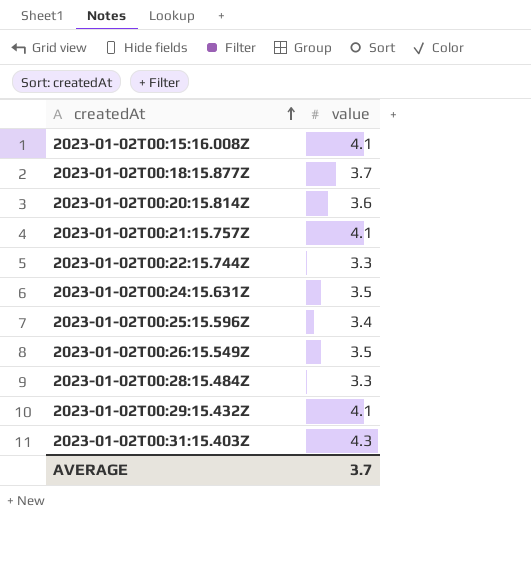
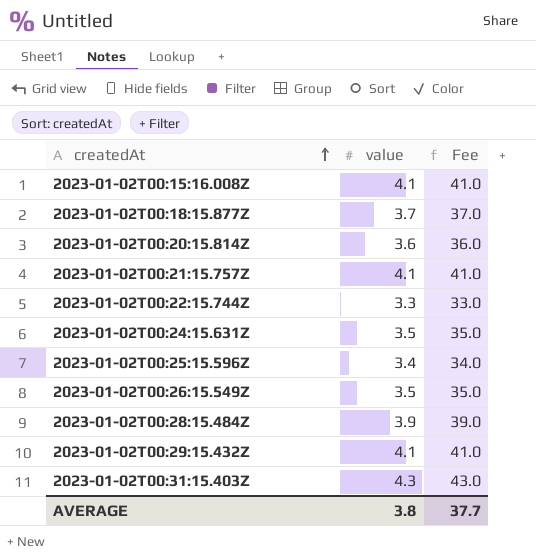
column Fee | formula: none -> [value] * 10
2023-01-02T00:28:15.484Z | value: 3.3 -> 3.9
AVERAGE | value: 3.7 -> 3.8

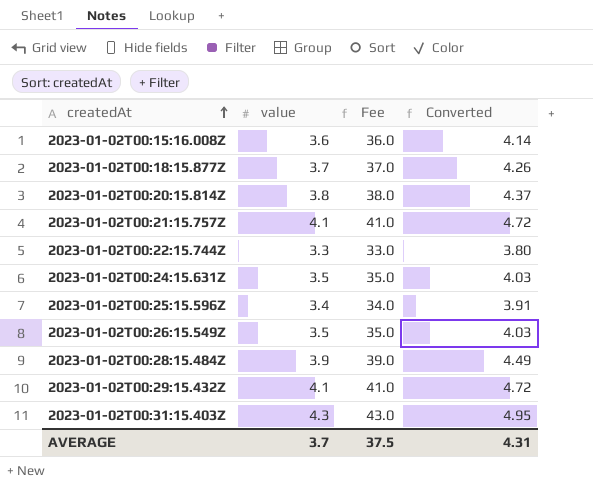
column Converted | formula: none -> [value] * 1.15
2023-01-02T00:15:16.008Z | value: 4.1 -> 3.6
2023-01-02T00:15:16.008Z | Fee: 41.0 -> 36.0
2023-01-02T00:20:15.814Z | value: 3.6 -> 3.8
2023-01-02T00:20:15.814Z | Fee: 36.0 -> 38.0
AVERAGE | value: 3.8 -> 3.7
AVERAGE | Fee: 37.7 -> 37.5

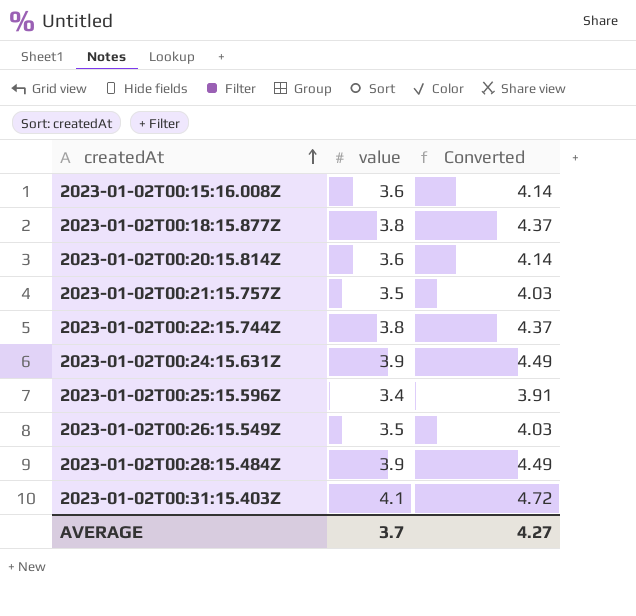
column Fee | formula: [value] * 10 -> none
row 2023-01-02T00:29:15.432Z: 4.1 | 41.0 | 4.72 -> none
2023-01-02T00:18:15.877Z | value: 3.7 -> 3.8
2023-01-02T00:18:15.877Z | Converted: 4.26 -> 4.37
2023-01-02T00:20:15.814Z | value: 3.8 -> 3.6
2023-01-02T00:20:15.814Z | Converted: 4.37 -> 4.14
2023-01-02T00:21:15.757Z | value: 4.1 -> 3.5
2023-01-02T00:21:15.757Z | Converted: 4.72 -> 4.03
2023-01-02T00:22:15.744Z | value: 3.3 -> 3.8
2023-01-02T00:22:15.744Z | Converted: 3.80 -> 4.37
2023-01-02T00:24:15.631Z | value: 3.5 -> 3.9
2023-01-02T00:24:15.631Z | Converted: 4.03 -> 4.49
2023-01-02T00:31:15.403Z | value: 4.3 -> 4.1
2023-01-02T00:31:15.403Z | Converted: 4.95 -> 4.72
AVERAGE | Converted: 4.31 -> 4.27

